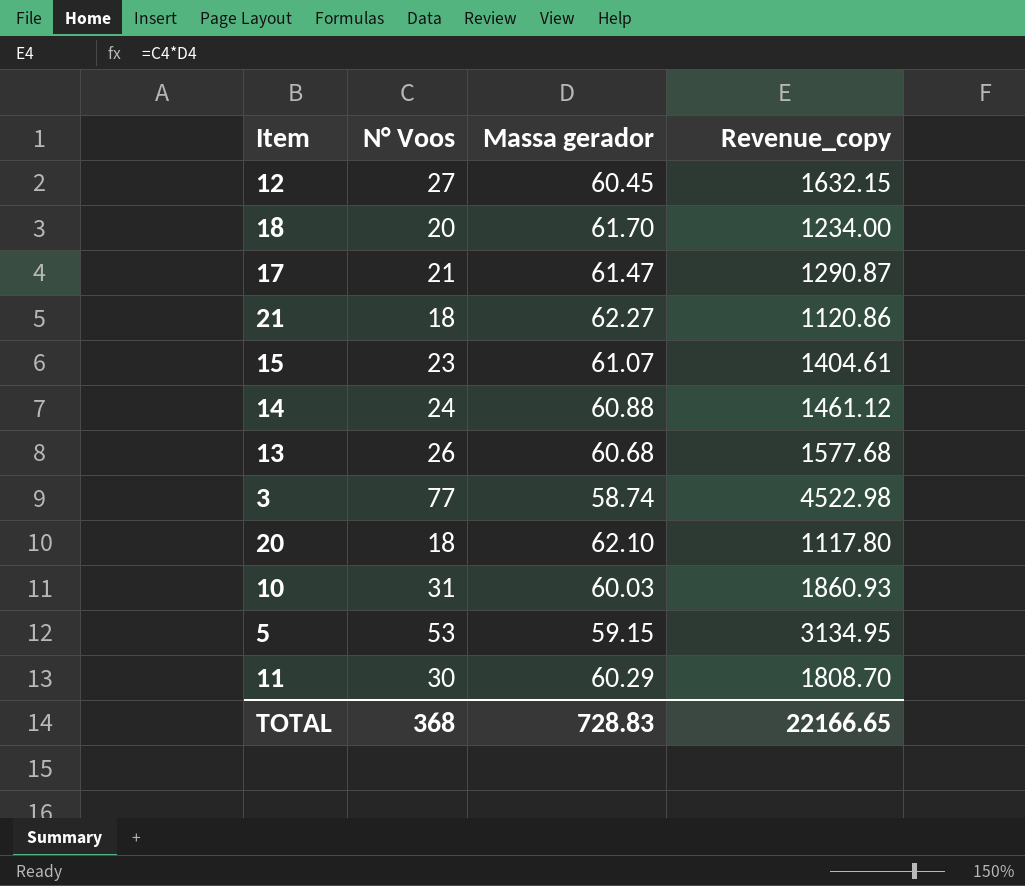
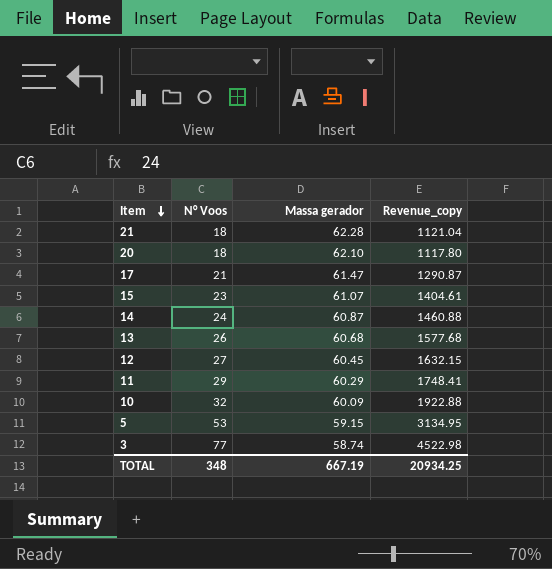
row order: none -> Item descending
row 18: 20 | 61.70 | 1234.00 -> none
21 | Massa gerador: 62.27 -> 62.28
21 | Revenue_copy: 1120.86 -> 1121.04
14 | Massa gerador: 60.88 -> 60.87
14 | Revenue_copy: 1461.12 -> 1460.88
11 | N° Voos: 30 -> 29
11 | Revenue_copy: 1808.70 -> 1748.41
10 | N° Voos: 31 -> 32
10 | Massa gerador: 60.03 -> 60.09
10 | Revenue_copy: 1860.93 -> 1922.88
TOTAL | N° Voos: 368 -> 348
TOTAL | Massa gerador: 728.83 -> 667.19
TOTAL | Revenue_copy: 22166.65 -> 20934.25

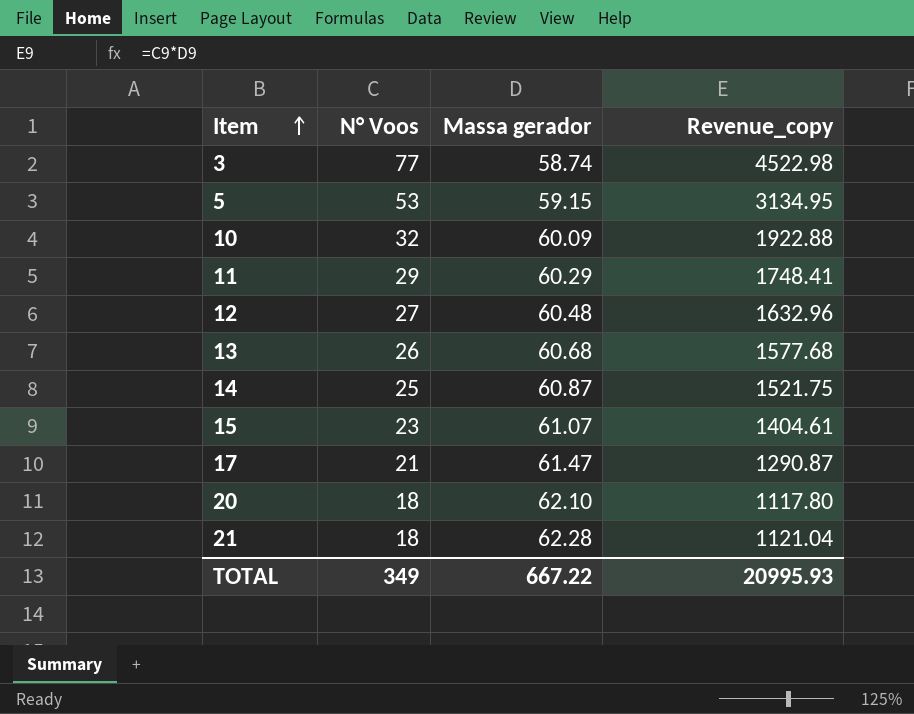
row order: Item descending -> Item ascending
12 | Massa gerador: 60.45 -> 60.48
12 | Revenue_copy: 1632.15 -> 1632.96
14 | N° Voos: 24 -> 25
14 | Revenue_copy: 1460.88 -> 1521.75
TOTAL | N° Voos: 348 -> 349
TOTAL | Massa gerador: 667.19 -> 667.22
TOTAL | Revenue_copy: 20934.25 -> 20995.93

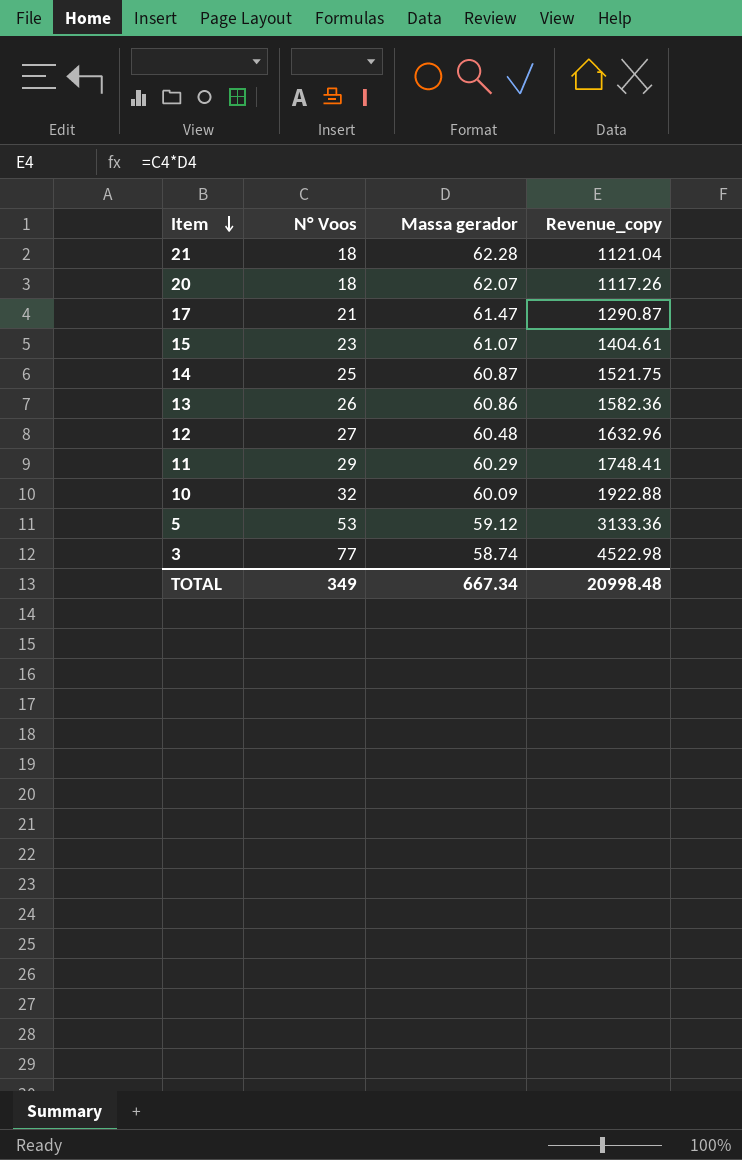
row order: Item ascending -> Item descending
20 | Massa gerador: 62.10 -> 62.07
20 | Revenue_copy: 1117.80 -> 1117.26
13 | Massa gerador: 60.68 -> 60.86
13 | Revenue_copy: 1577.68 -> 1582.36
5 | Massa gerador: 59.15 -> 59.12
5 | Revenue_copy: 3134.95 -> 3133.36
TOTAL | Massa gerador: 667.22 -> 667.34
TOTAL | Revenue_copy: 20995.93 -> 20998.48

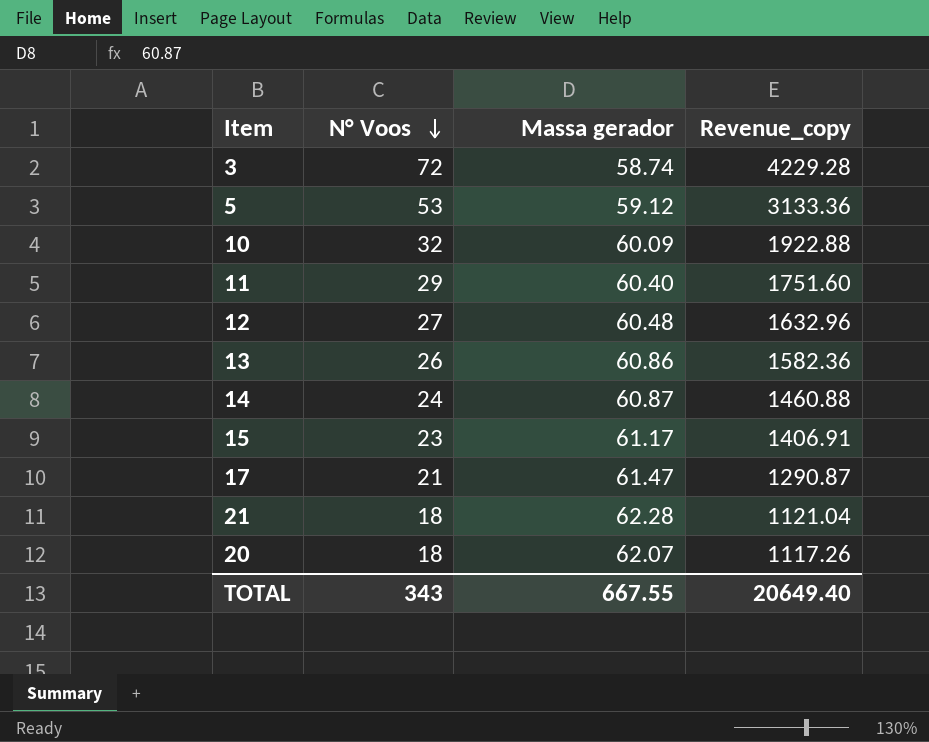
row order: Item descending -> N° Voos descending
3 | N° Voos: 77 -> 72
3 | Revenue_copy: 4522.98 -> 4229.28
11 | Massa gerador: 60.29 -> 60.40
11 | Revenue_copy: 1748.41 -> 1751.60
14 | N° Voos: 25 -> 24
14 | Revenue_copy: 1521.75 -> 1460.88
15 | Massa gerador: 61.07 -> 61.17
15 | Revenue_copy: 1404.61 -> 1406.91
TOTAL | N° Voos: 349 -> 343
TOTAL | Massa gerador: 667.34 -> 667.55
TOTAL | Revenue_copy: 20998.48 -> 20649.40

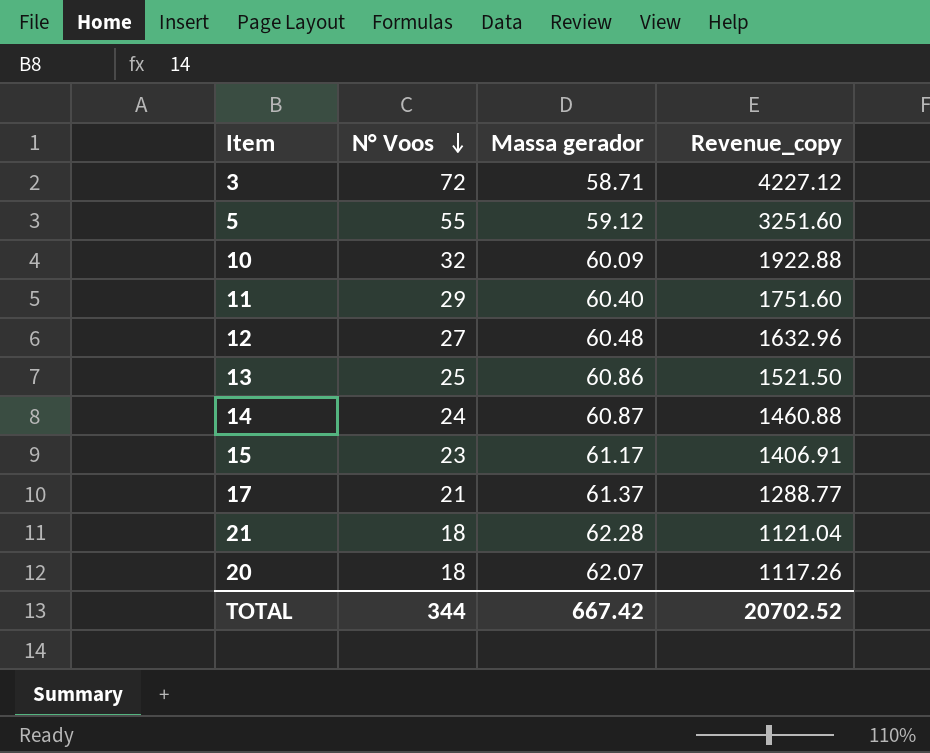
3 | Massa gerador: 58.74 -> 58.71
3 | Revenue_copy: 4229.28 -> 4227.12
5 | N° Voos: 53 -> 55
5 | Revenue_copy: 3133.36 -> 3251.60
13 | N° Voos: 26 -> 25
13 | Revenue_copy: 1582.36 -> 1521.50
17 | Massa gerador: 61.47 -> 61.37
17 | Revenue_copy: 1290.87 -> 1288.77
TOTAL | N° Voos: 343 -> 344
TOTAL | Massa gerador: 667.55 -> 667.42
TOTAL | Revenue_copy: 20649.40 -> 20702.52

